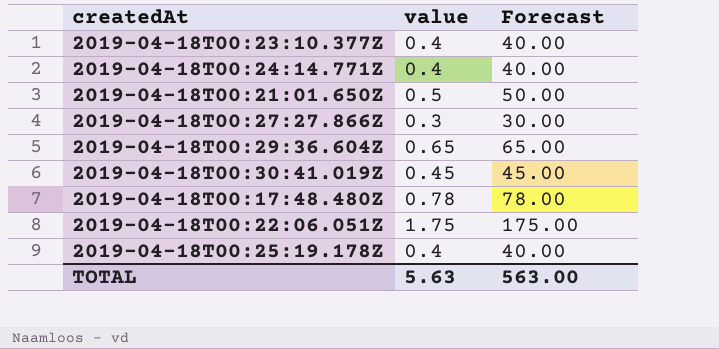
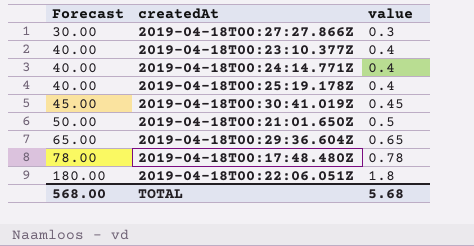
row order: none -> Forecast ascending
column Forecast | position: 3 -> 1
2019-04-18T00:22:06.051Z | Forecast: 175.00 -> 180.00
2019-04-18T00:22:06.051Z | value: 1.75 -> 1.8
TOTAL | Forecast: 563.00 -> 568.00
TOTAL | value: 5.63 -> 5.68

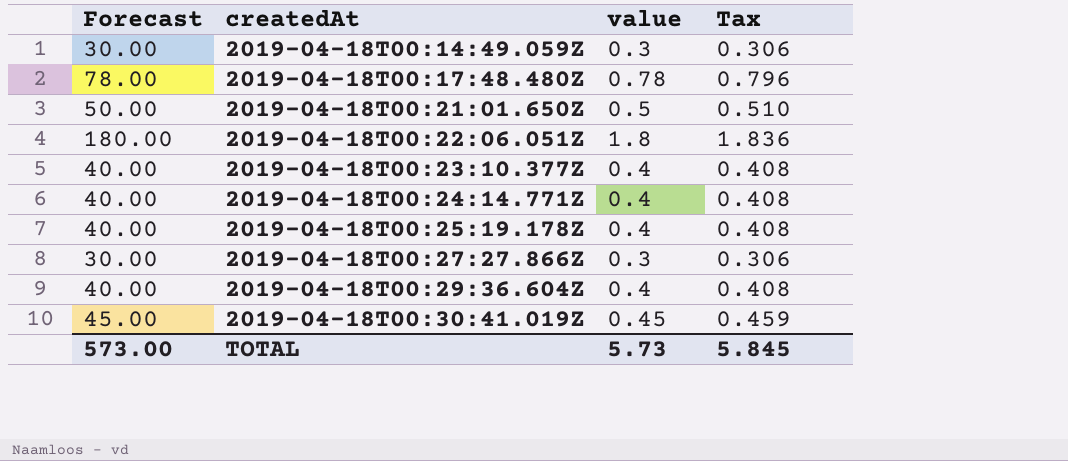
row order: Forecast ascending -> createdAt ascending
column Tax | formula: none -> [value] * 1.02
row 2019-04-18T00:14:49.059Z: none -> 30.00 | 0.3 | 0.306
2019-04-18T00:29:36.604Z | Forecast: 65.00 -> 40.00
2019-04-18T00:29:36.604Z | value: 0.65 -> 0.4
TOTAL | Forecast: 568.00 -> 573.00
TOTAL | value: 5.68 -> 5.73

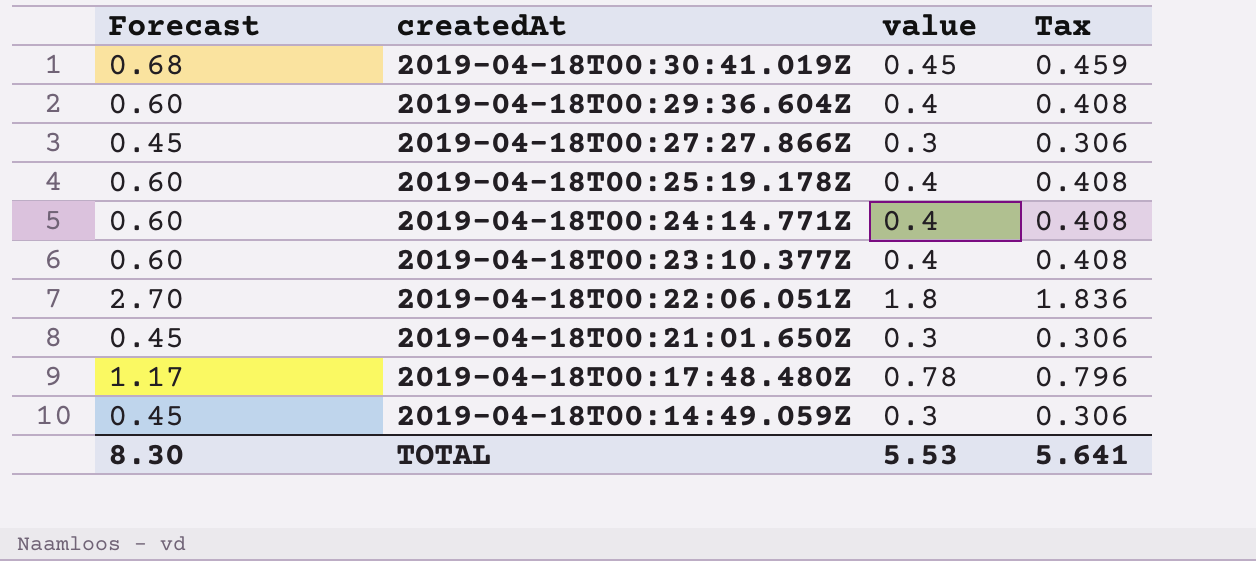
row order: createdAt ascending -> createdAt descending
column Forecast | formula: [value] * 100 -> [value] * 1.5
2019-04-18T00:21:01.650Z | value: 0.5 -> 0.3
2019-04-18T00:21:01.650Z | Tax: 0.510 -> 0.306
TOTAL | Forecast: 573.00 -> 8.30
TOTAL | value: 5.73 -> 5.53
TOTAL | Tax: 5.845 -> 5.641

